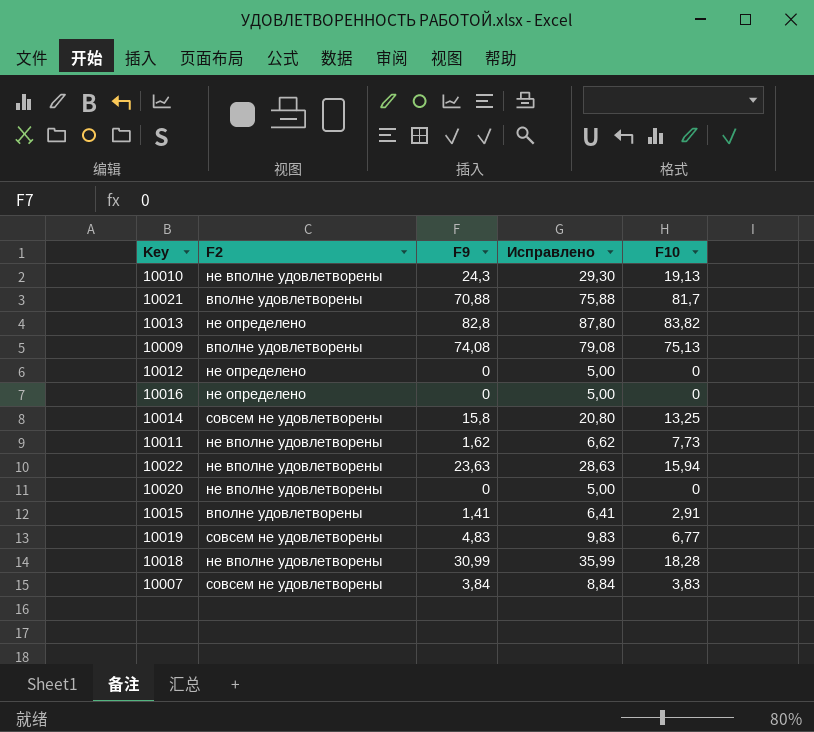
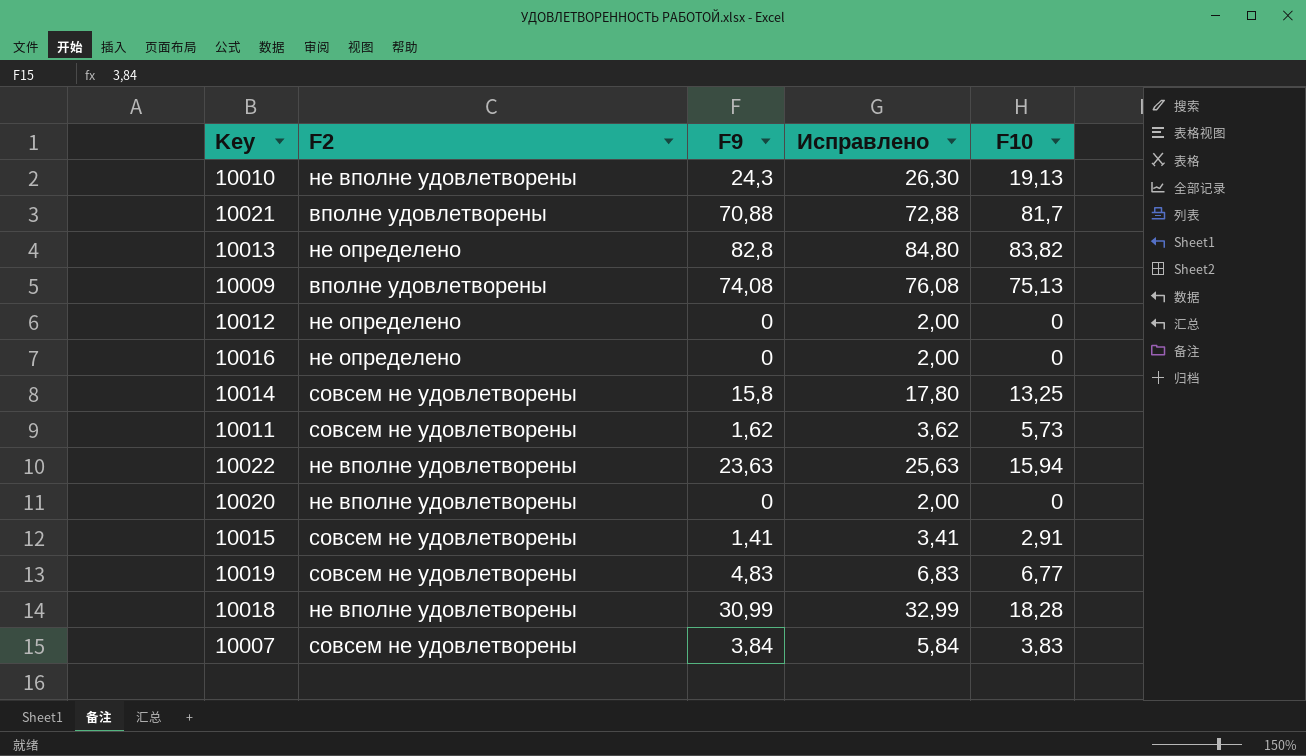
column Исправлено | formula: [F9] + 5 -> [F9] + 2
10011 | F2: не вполне удовлетворены -> совсем не удовлетворены
10011 | F10: 7,73 -> 5,73
10015 | F2: вполне удовлетворены -> совсем не удовлетворены

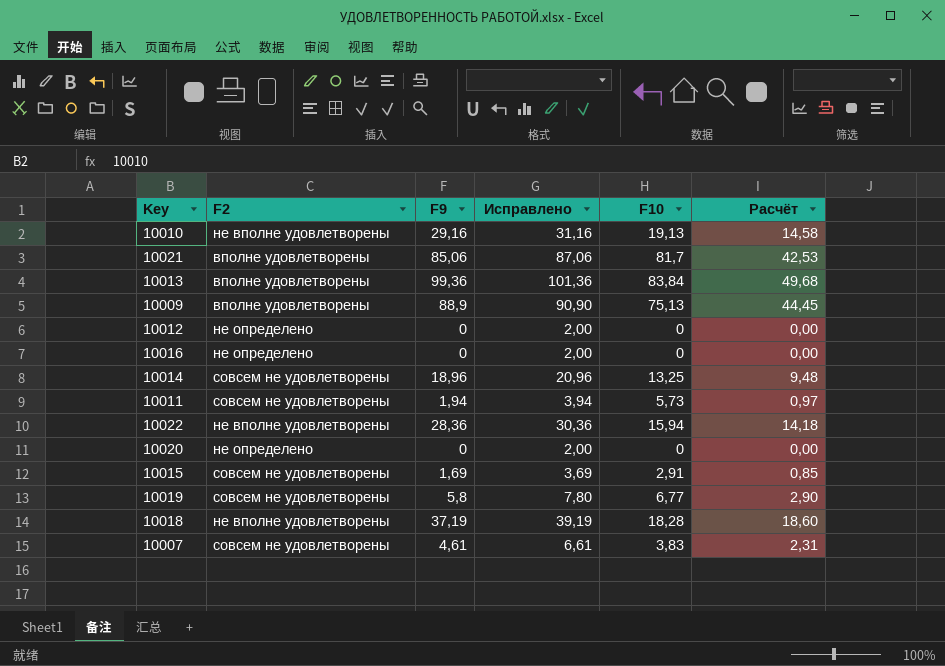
column Расчёт | formula: none -> [F9] * 0,5
10010 | F9: 24,3 -> 29,16
10010 | Исправлено: 26,30 -> 31,16
10021 | F9: 70,88 -> 85,06
10021 | Исправлено: 72,88 -> 87,06
10013 | F2: не определено -> вполне удовлетворены
10013 | F9: 82,8 -> 99,36
10013 | Исправлено: 84,80 -> 101,36
10013 | F10: 83,82 -> 83,84
10009 | F9: 74,08 -> 88,9
10009 | Исправлено: 76,08 -> 90,90
10014 | F9: 15,8 -> 18,96
10014 | Исправлено: 17,80 -> 20,96
10011 | F9: 1,62 -> 1,94
10011 | Исправлено: 3,62 -> 3,94
10022 | F9: 23,63 -> 28,36
10022 | Исправлено: 25,63 -> 30,36
10020 | F2: не вполне удовлетворены -> не определено
10015 | F9: 1,41 -> 1,69
10015 | Исправлено: 3,41 -> 3,69
10019 | F9: 4,83 -> 5,8
10019 | Исправлено: 6,83 -> 7,80
10018 | F9: 30,99 -> 37,19
10018 | Исправлено: 32,99 -> 39,19
10007 | F9: 3,84 -> 4,61
10007 | Исправлено: 5,84 -> 6,61

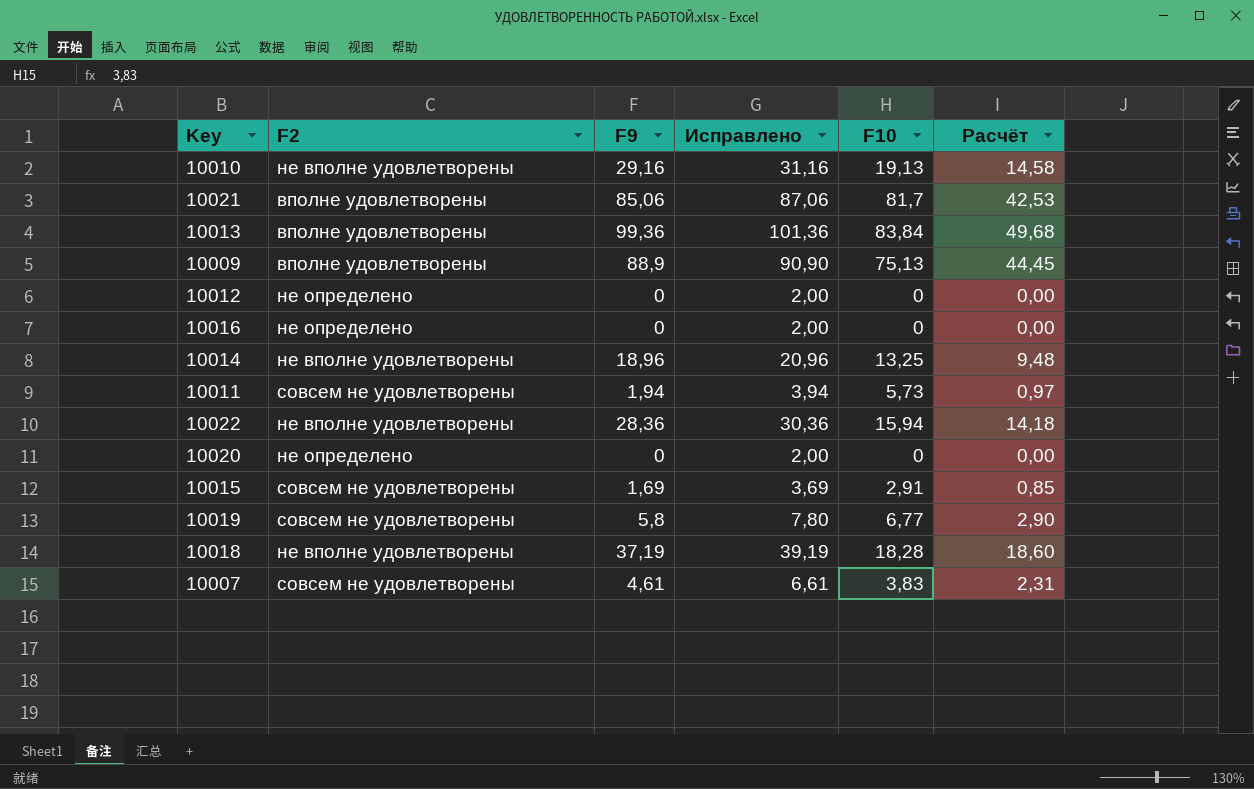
10014 | F2: совсем не удовлетворены -> не вполне удовлетворены

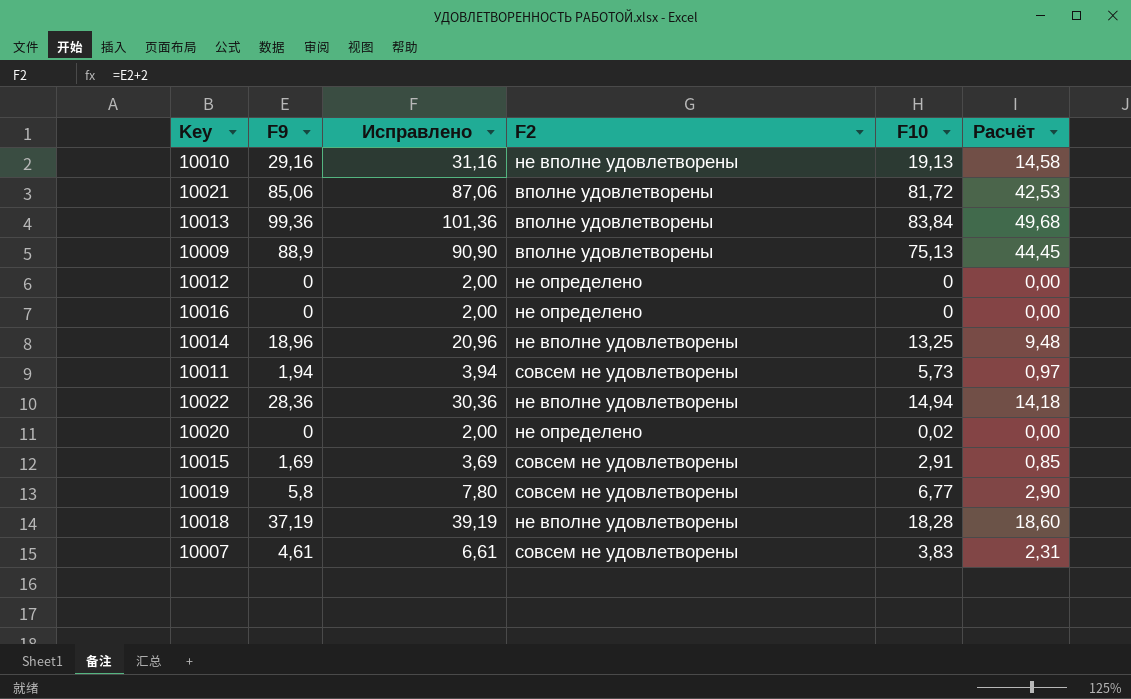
column F2 | position: 2 -> 4
10021 | F10: 81,7 -> 81,72
10022 | F10: 15,94 -> 14,94
10020 | F10: 0 -> 0,02

